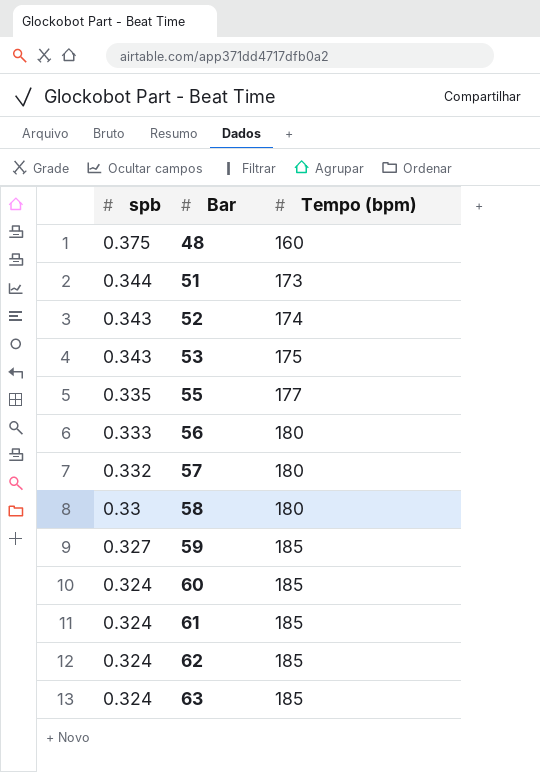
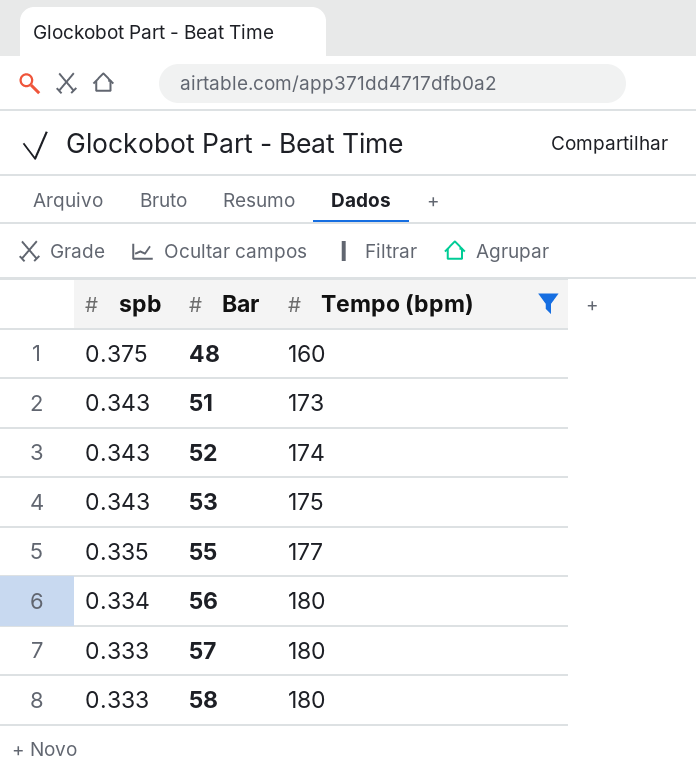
filter: none -> Tempo (bpm) != 185
51 | spb: 0.344 -> 0.343
56 | spb: 0.333 -> 0.334
57 | spb: 0.332 -> 0.333
58 | spb: 0.33 -> 0.333

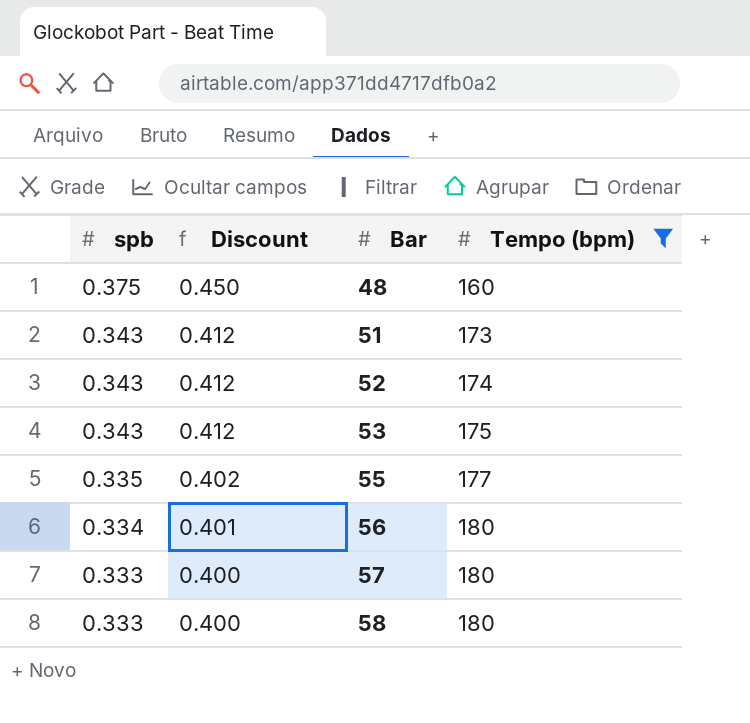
column Discount | formula: none -> [spb] * 1.2

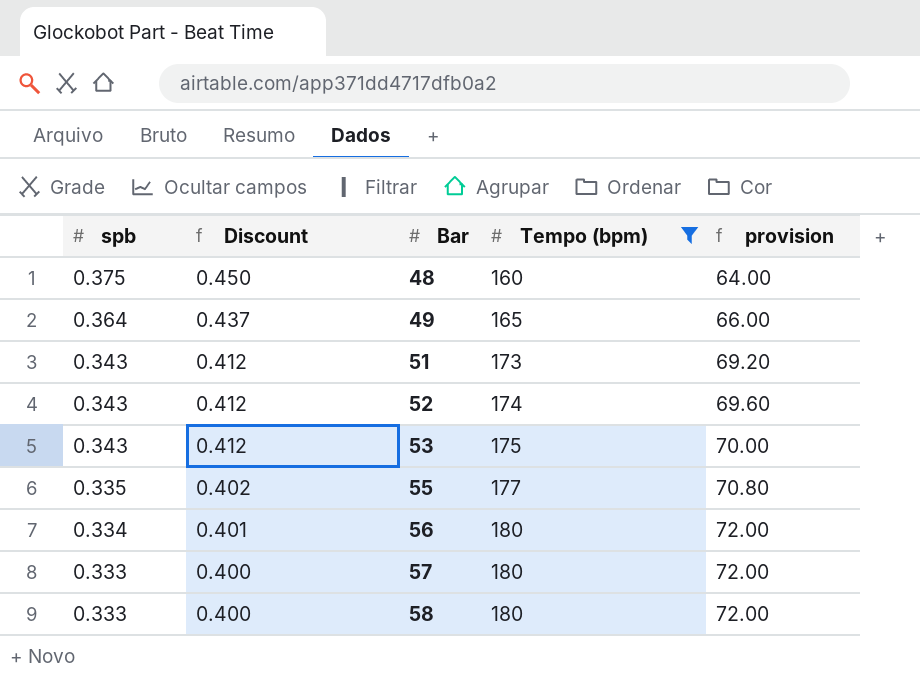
column provision | formula: none -> [Tempo (bpm)] * 0.4
row 49: none -> 0.364 | 0.437 | 165 | 66.00

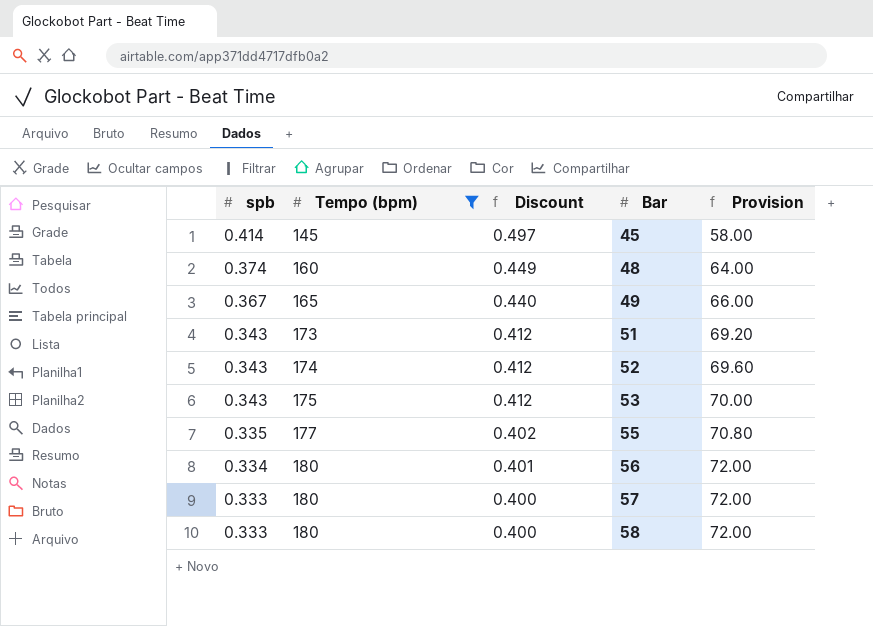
column Tempo (bpm) | position: 4 -> 2
column name: provision -> Provision
row 45: none -> 0.414 | 145 | 0.497 | 58.00
48 | spb: 0.375 -> 0.374
48 | Discount: 0.450 -> 0.449
49 | spb: 0.364 -> 0.367
49 | Discount: 0.437 -> 0.440

